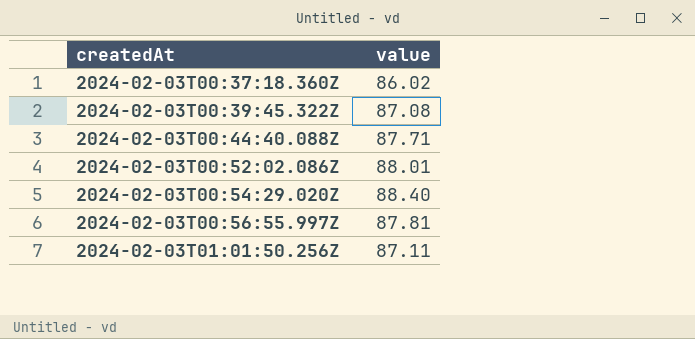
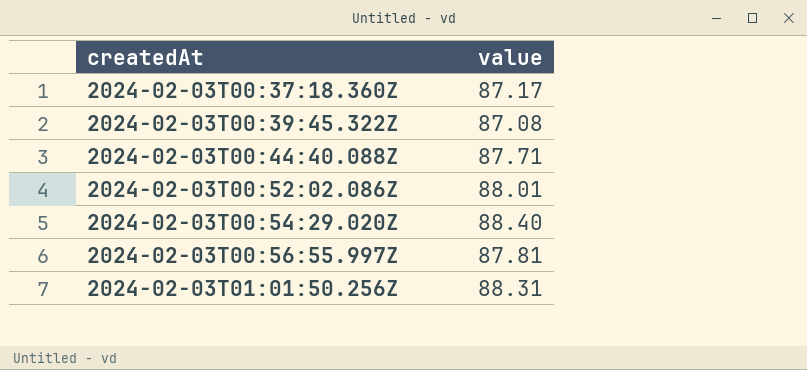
2024-02-03T00:37:18.360Z | value: 86.02 -> 87.17
2024-02-03T01:01:50.256Z | value: 87.11 -> 88.31

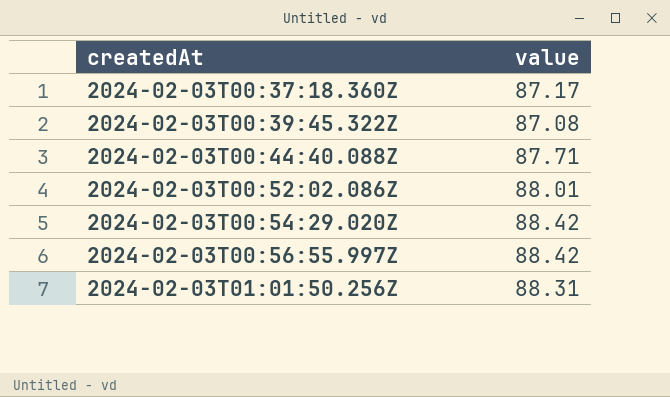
2024-02-03T00:54:29.020Z | value: 88.40 -> 88.42
2024-02-03T00:56:55.997Z | value: 87.81 -> 88.42

